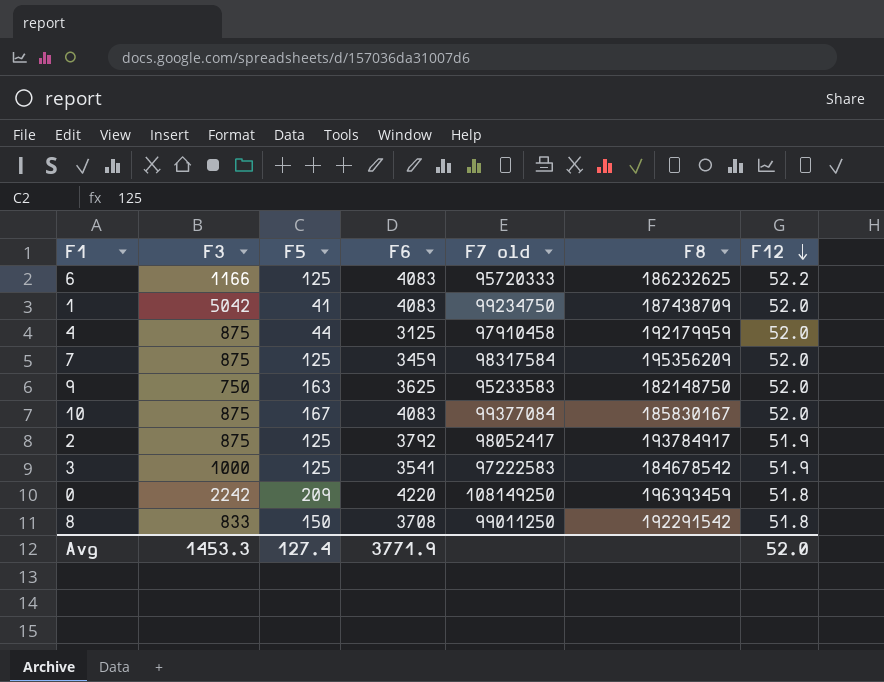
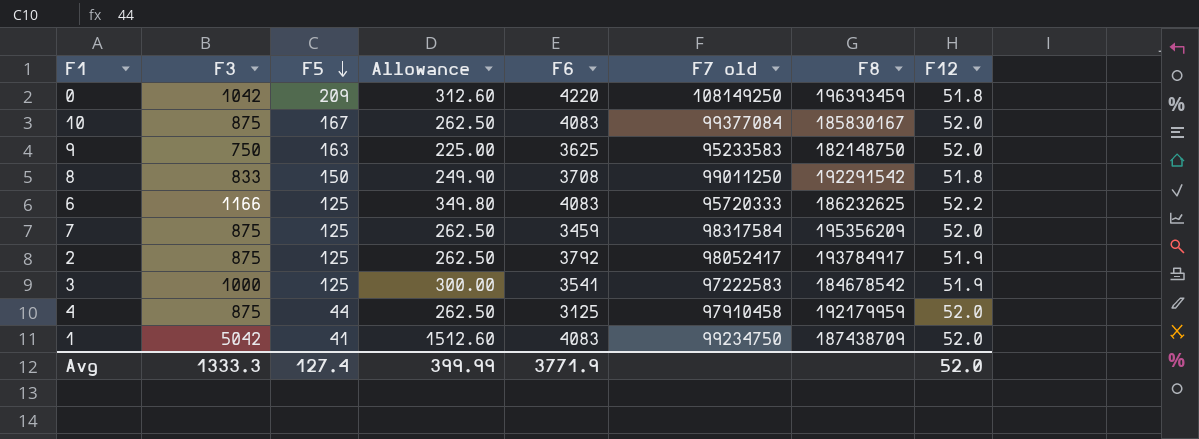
row order: F12 descending -> F5 descending
column Allowance | formula: none -> [F3] * 0.3
0 | F3: 2242 -> 1042
Avg | F3: 1453.3 -> 1333.3

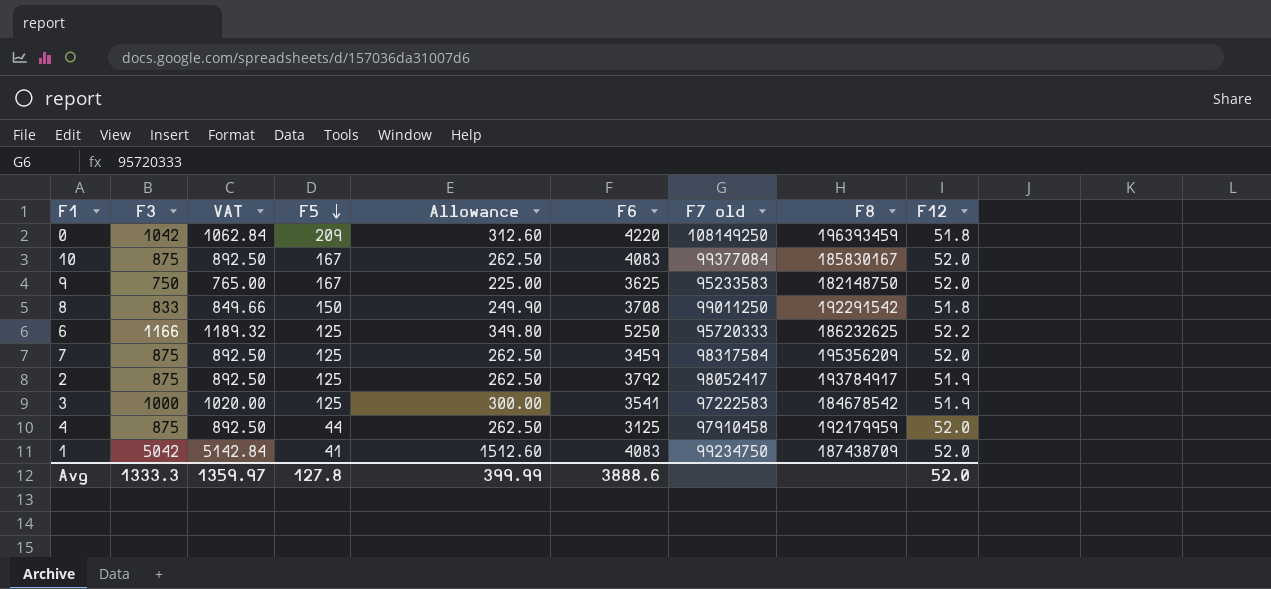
column VAT | formula: none -> [F3] * 1.02
9 | F5: 163 -> 167
6 | F6: 4083 -> 5250
Avg | F5: 127.4 -> 127.8
Avg | F6: 3771.9 -> 3888.6

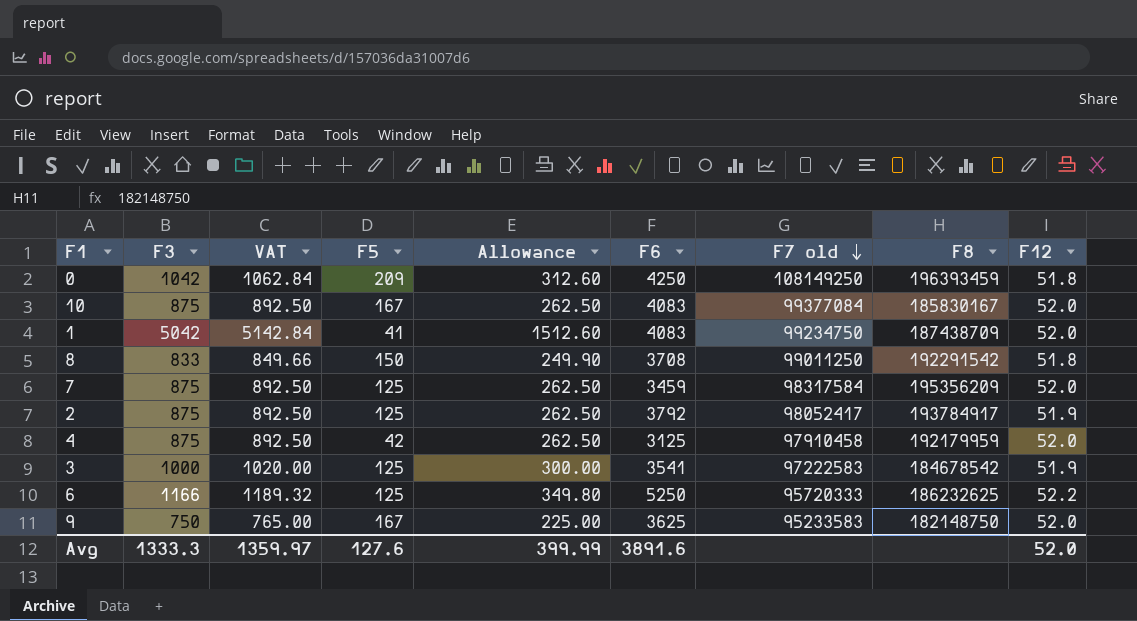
row order: F5 descending -> F7 old descending
0 | F6: 4220 -> 4250
4 | F5: 44 -> 42
Avg | F5: 127.8 -> 127.6
Avg | F6: 3888.6 -> 3891.6

